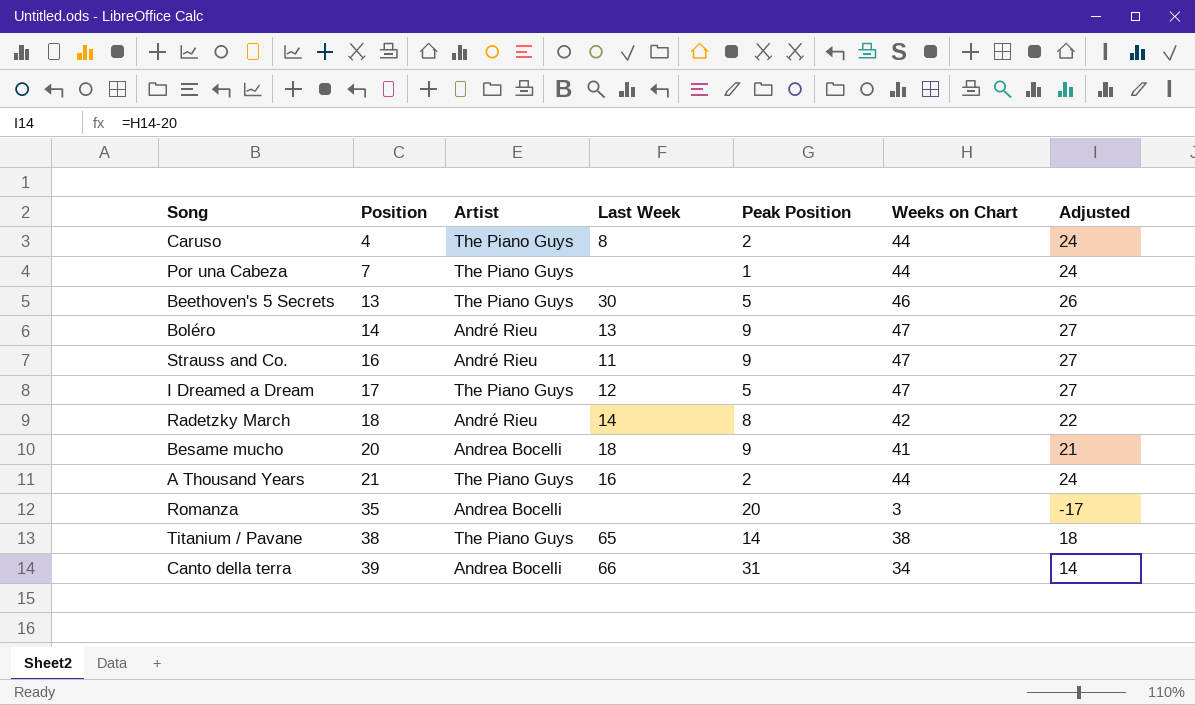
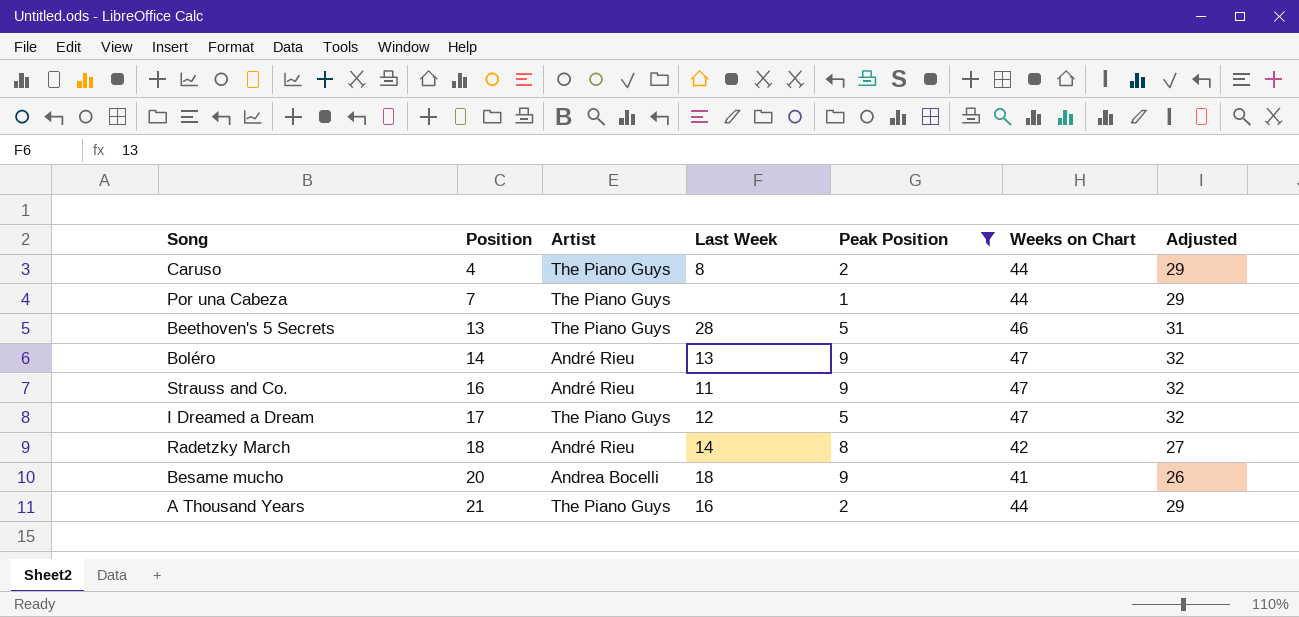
filter: none -> Peak Position <= 9
column Adjusted | formula: [Weeks on Chart] - 20 -> [Weeks on Chart] - 15
Beethoven's 5 Secrets | Last Week: 30 -> 28

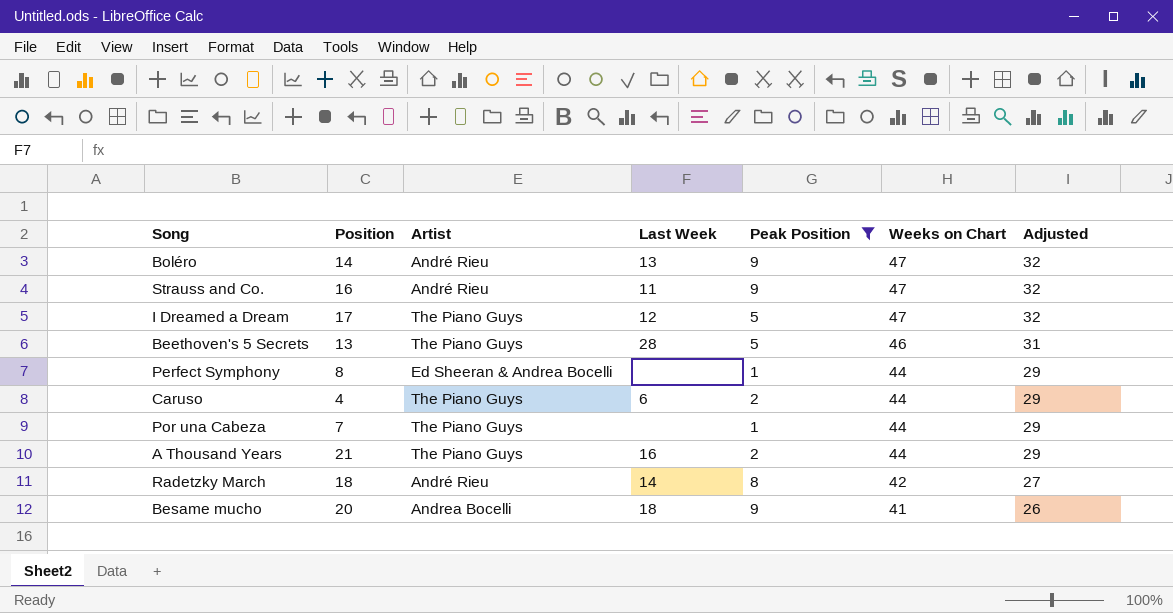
row order: Position ascending -> Weeks on Chart descending
row Perfect Symphony: none -> 8 | Ed Sheeran & Andrea Bocelli | none | 1 | 44 | 29
Caruso | Last Week: 8 -> 6

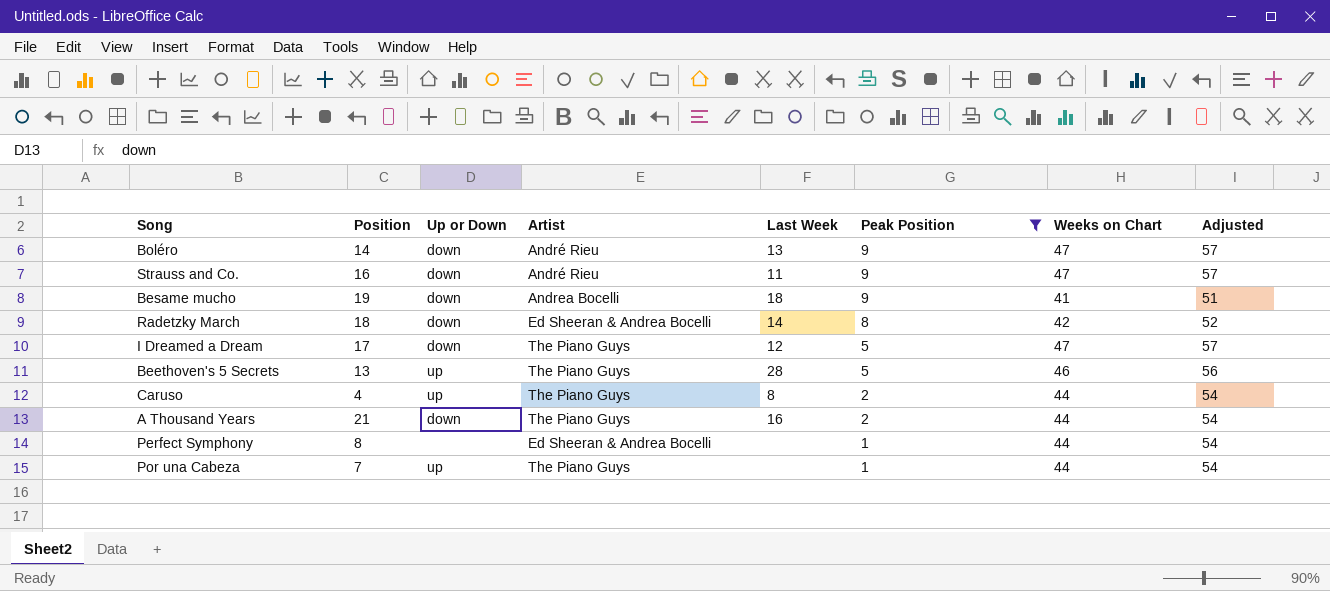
row order: Weeks on Chart descending -> Peak Position descending
column Up or Down | position: none -> 3
column Adjusted | formula: [Weeks on Chart] - 15 -> [Weeks on Chart] + 10
Besame mucho | Position: 20 -> 19
Radetzky March | Artist: André Rieu -> Ed Sheeran & Andrea Bocelli
Caruso | Last Week: 6 -> 8

